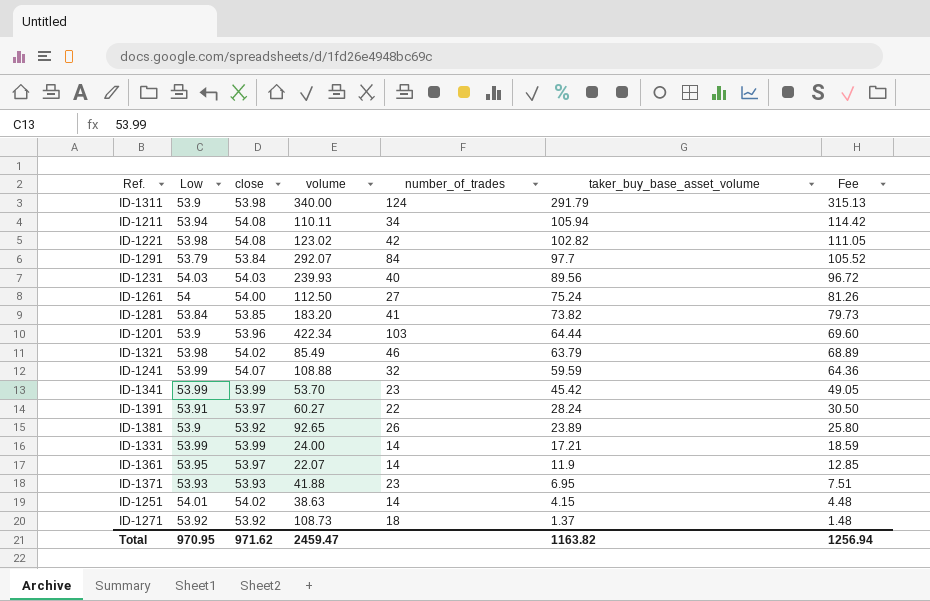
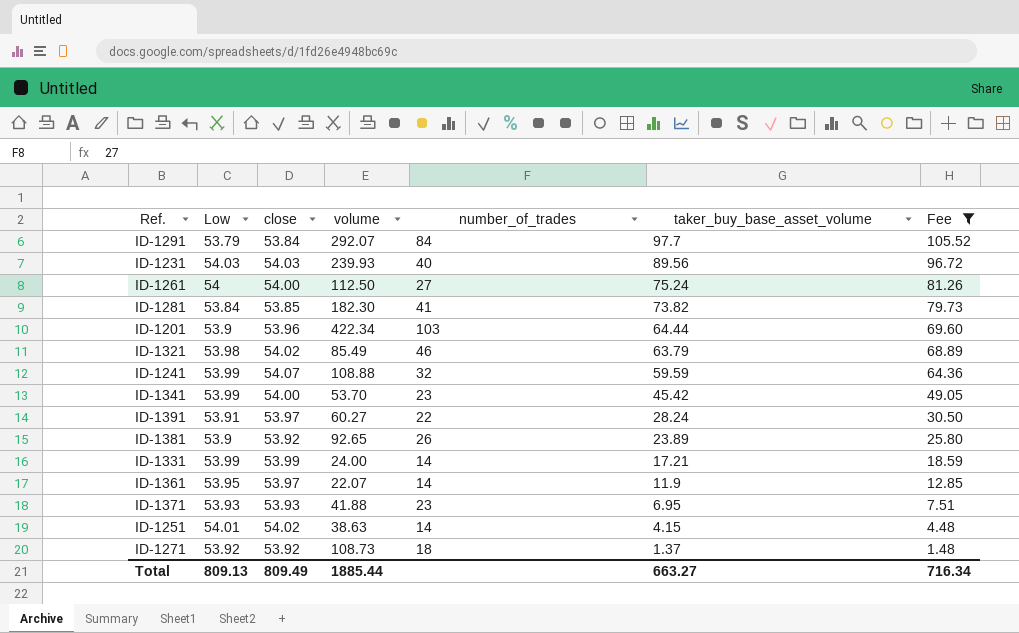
filter: none -> Fee <= 105.52
ID-1281 | volume: 183.20 -> 182.30
ID-1341 | close: 53.99 -> 54.00
Total | Low: 970.95 -> 809.13
Total | close: 971.62 -> 809.49
Total | volume: 2459.47 -> 1885.44
Total | taker_buy_base_asset_volume: 1163.82 -> 663.27
Total | Fee: 1256.94 -> 716.34

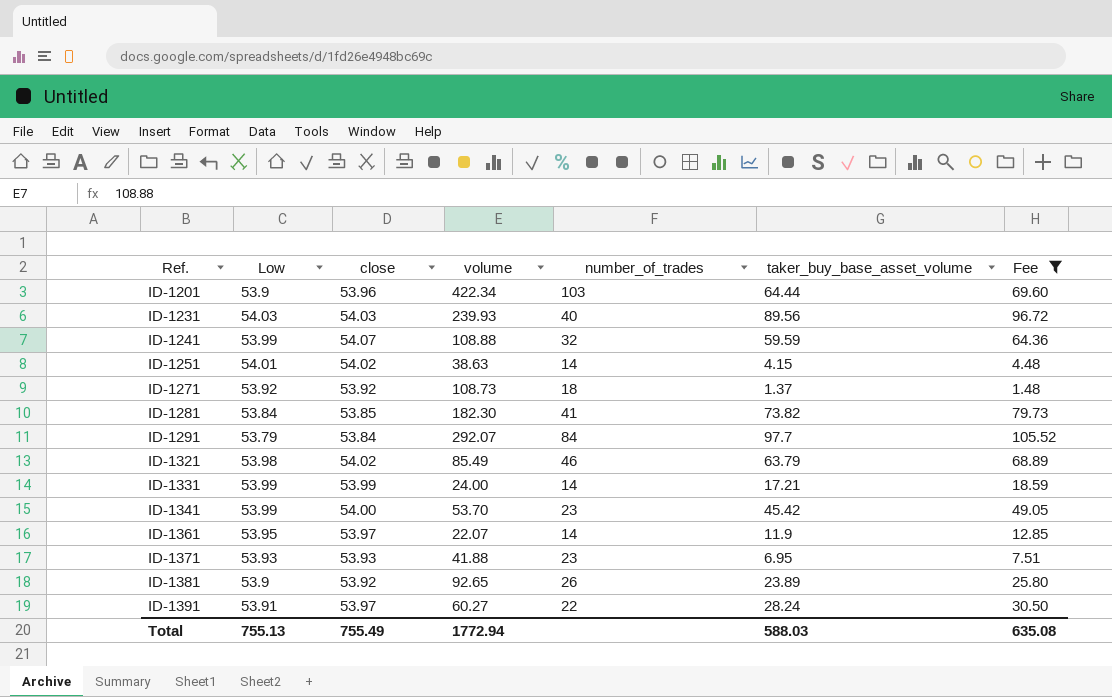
row order: taker_buy_base_asset_volume descending -> Ref. ascending
row ID-1261: 54 | 54.00 | 112.50 | 27 | 75.24 | 81.26 -> none
Total | Low: 809.13 -> 755.13
Total | close: 809.49 -> 755.49
Total | volume: 1885.44 -> 1772.94
Total | taker_buy_base_asset_volume: 663.27 -> 588.03
Total | Fee: 716.34 -> 635.08

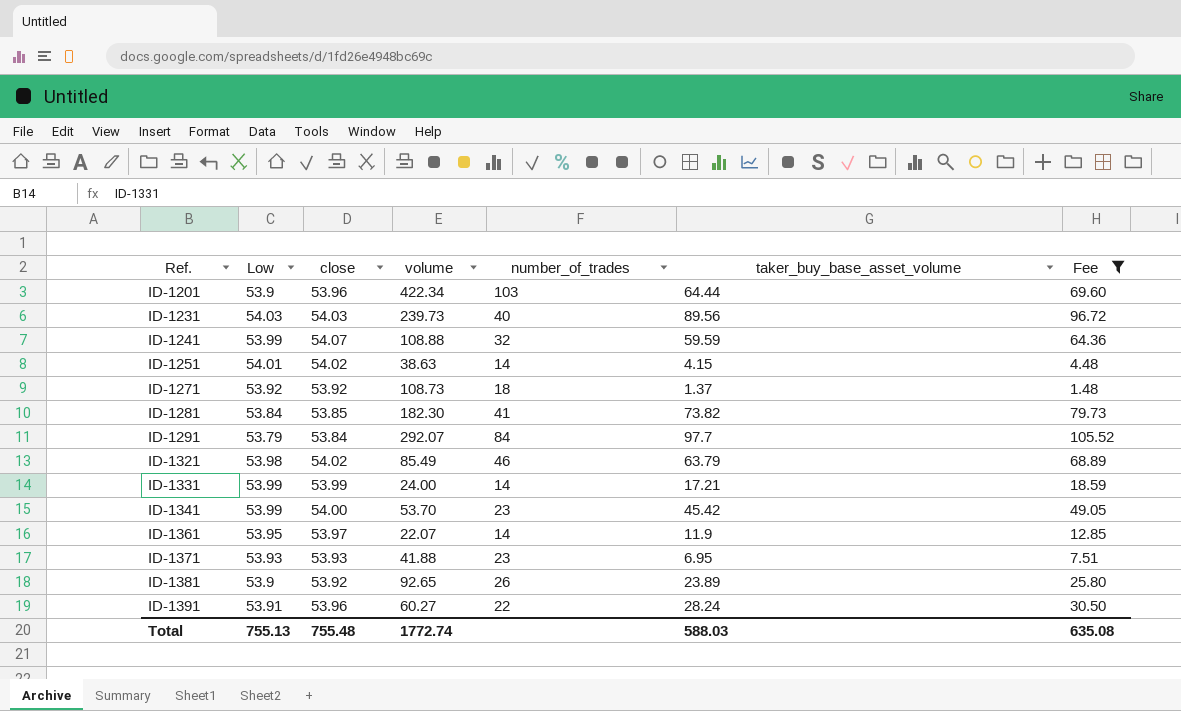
ID-1231 | volume: 239.93 -> 239.73
ID-1391 | close: 53.97 -> 53.96
Total | close: 755.49 -> 755.48
Total | volume: 1772.94 -> 1772.74

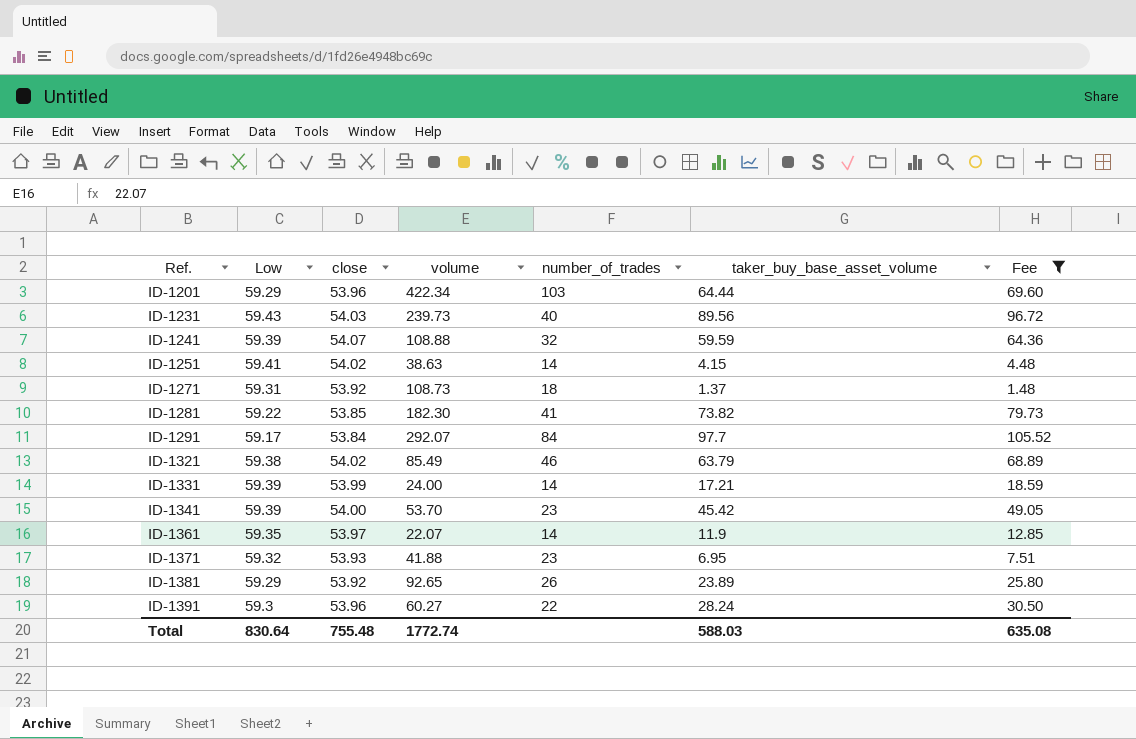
ID-1201 | Low: 53.9 -> 59.29
ID-1231 | Low: 54.03 -> 59.43
ID-1241 | Low: 53.99 -> 59.39
ID-1251 | Low: 54.01 -> 59.41
ID-1271 | Low: 53.92 -> 59.31
ID-1281 | Low: 53.84 -> 59.22
ID-1291 | Low: 53.79 -> 59.17
ID-1321 | Low: 53.98 -> 59.38
ID-1331 | Low: 53.99 -> 59.39
ID-1341 | Low: 53.99 -> 59.39
ID-1361 | Low: 53.95 -> 59.35
ID-1371 | Low: 53.93 -> 59.32
ID-1381 | Low: 53.9 -> 59.29
ID-1391 | Low: 53.91 -> 59.3
Total | Low: 755.13 -> 830.64

